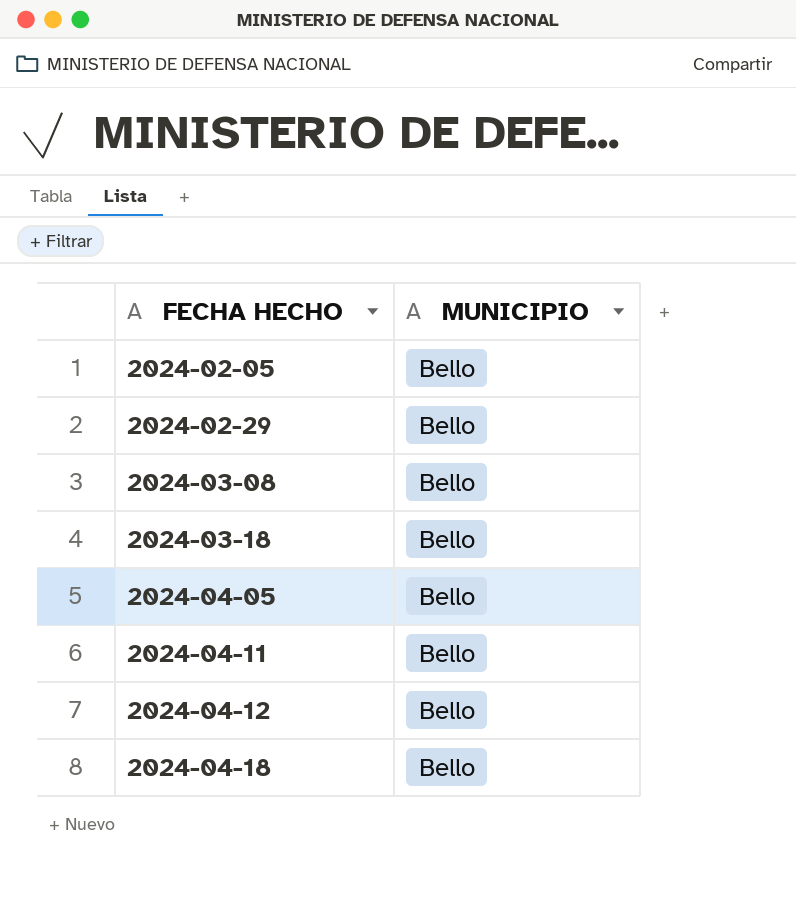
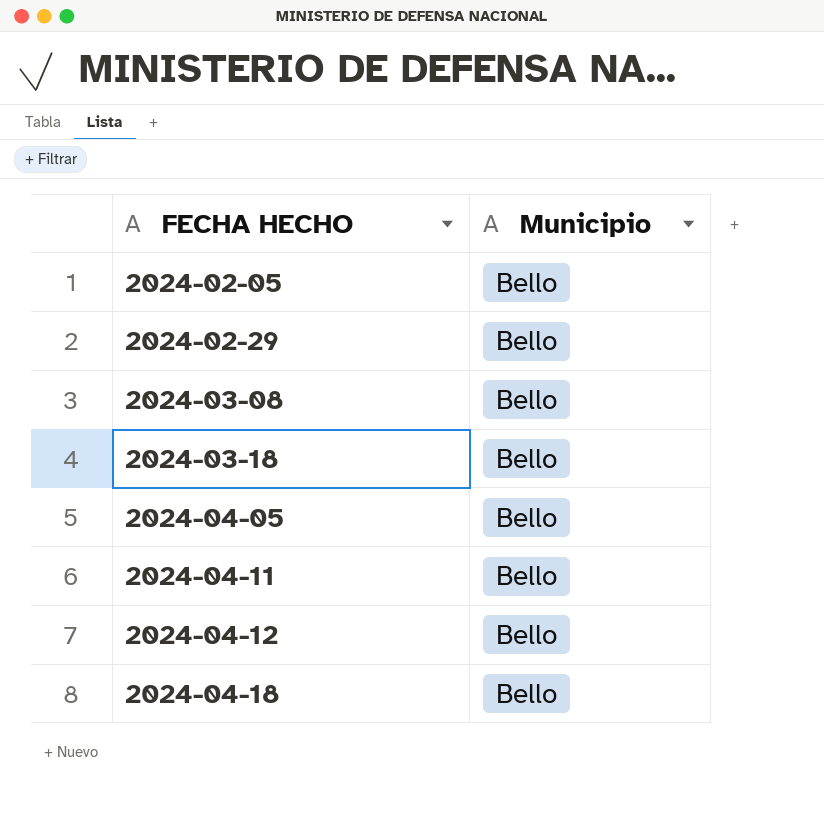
column name: MUNICIPIO -> Municipio

